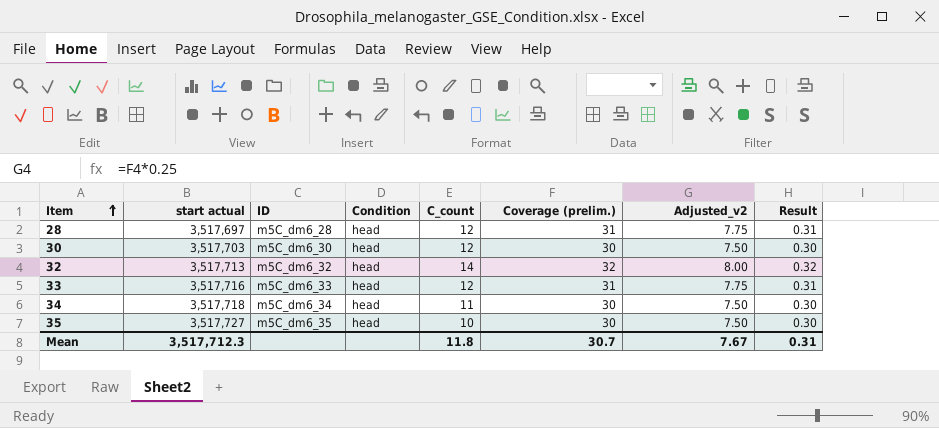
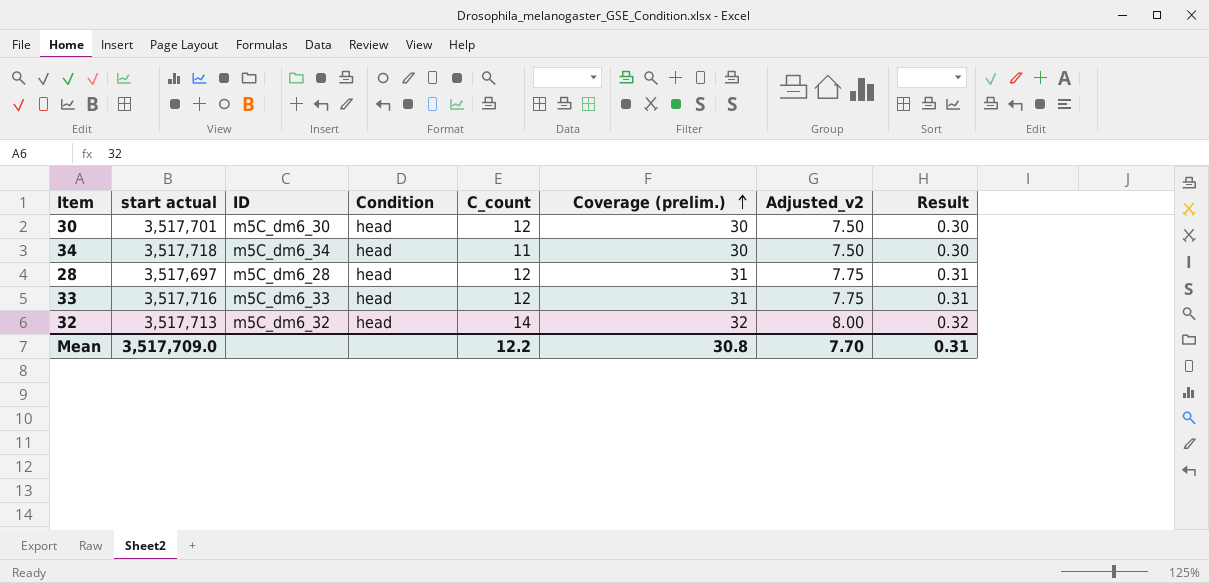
row order: Item ascending -> Coverage (prelim.) ascending
row 35: 3,517,727 | m5C_dm6_35 | head | 10 | 30 | 7.50 | 0.30 -> none
30 | start actual: 3,517,703 -> 3,517,701
Mean | start actual: 3,517,712.3 -> 3,517,709.0
Mean | C_count: 11.8 -> 12.2
Mean | Coverage (prelim.): 30.7 -> 30.8
Mean | Adjusted_v2: 7.67 -> 7.70

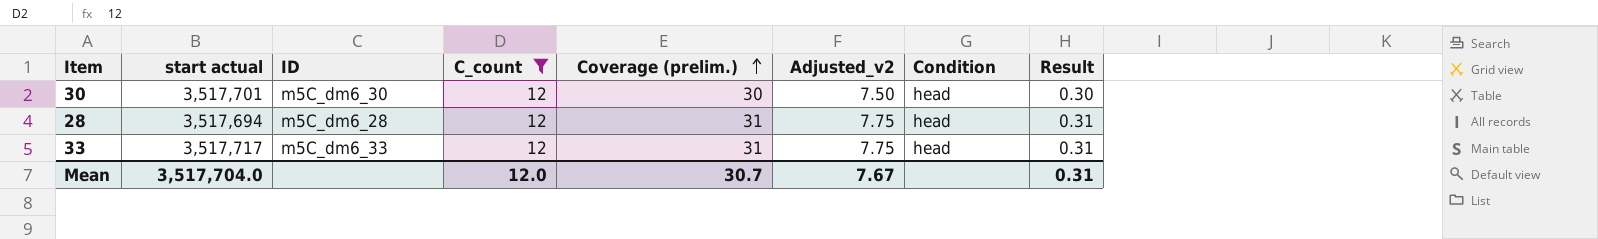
filter: none -> C_count = 12
column Condition | position: 4 -> 7
28 | start actual: 3,517,697 -> 3,517,694
33 | start actual: 3,517,716 -> 3,517,717
Mean | start actual: 3,517,709.0 -> 3,517,704.0
Mean | C_count: 12.2 -> 12.0
Mean | Coverage (prelim.): 30.8 -> 30.7
Mean | Adjusted_v2: 7.70 -> 7.67

